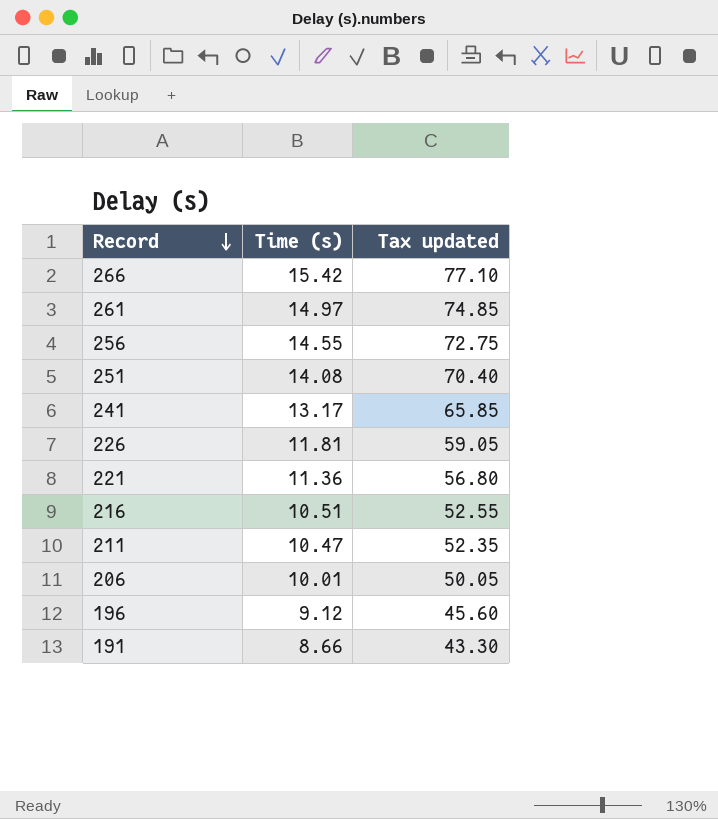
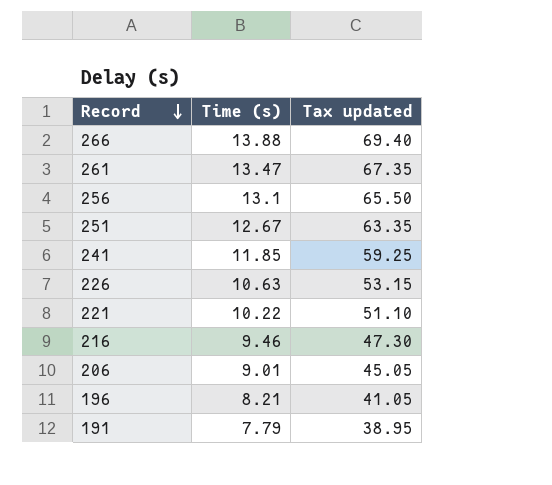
row 211: 10.47 | 52.35 -> none
266 | Time (s): 15.42 -> 13.88
266 | Tax updated: 77.10 -> 69.40
261 | Time (s): 14.97 -> 13.47
261 | Tax updated: 74.85 -> 67.35
256 | Time (s): 14.55 -> 13.1
256 | Tax updated: 72.75 -> 65.50
251 | Time (s): 14.08 -> 12.67
251 | Tax updated: 70.40 -> 63.35
241 | Time (s): 13.17 -> 11.85
241 | Tax updated: 65.85 -> 59.25
226 | Time (s): 11.81 -> 10.63
226 | Tax updated: 59.05 -> 53.15
221 | Time (s): 11.36 -> 10.22
221 | Tax updated: 56.80 -> 51.10
216 | Time (s): 10.51 -> 9.46
216 | Tax updated: 52.55 -> 47.30
206 | Time (s): 10.01 -> 9.01
206 | Tax updated: 50.05 -> 45.05
196 | Time (s): 9.12 -> 8.21
196 | Tax updated: 45.60 -> 41.05
191 | Time (s): 8.66 -> 7.79
191 | Tax updated: 43.30 -> 38.95

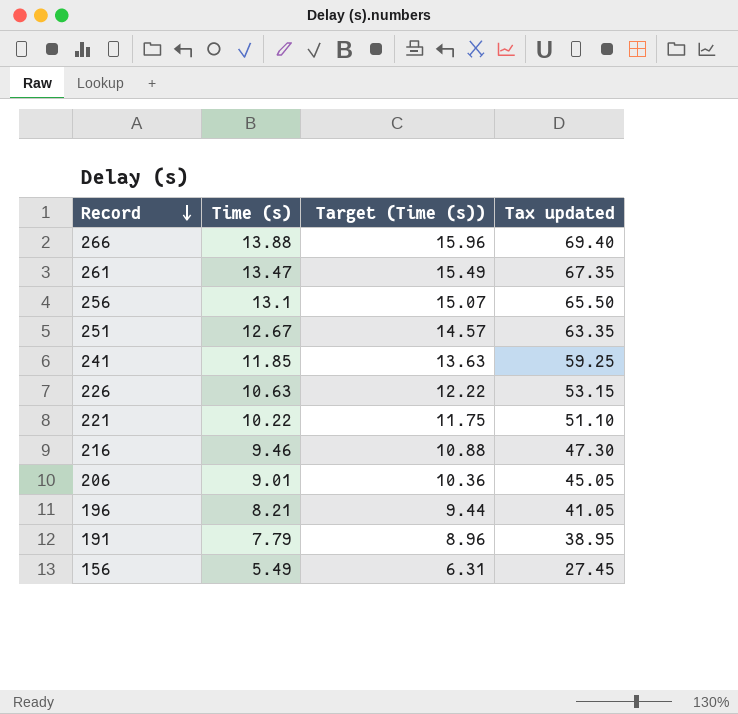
column Target (Time (s)) | formula: none -> [Time (s)] * 1.15
row 156: none -> 5.49 | 6.31 | 27.45

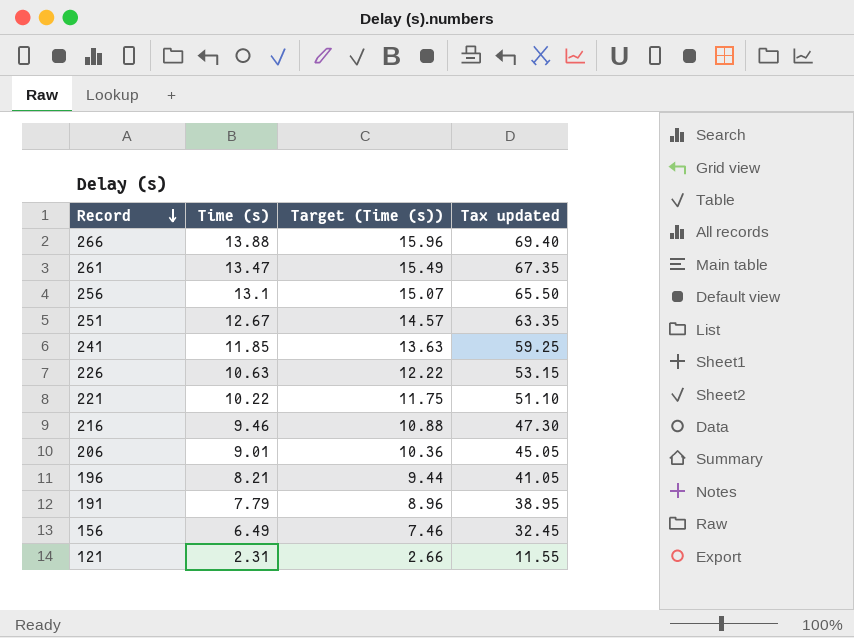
156 | Time (s): 5.49 -> 6.49
156 | Target (Time (s)): 6.31 -> 7.46
156 | Tax updated: 27.45 -> 32.45
row 121: none -> 2.31 | 2.66 | 11.55

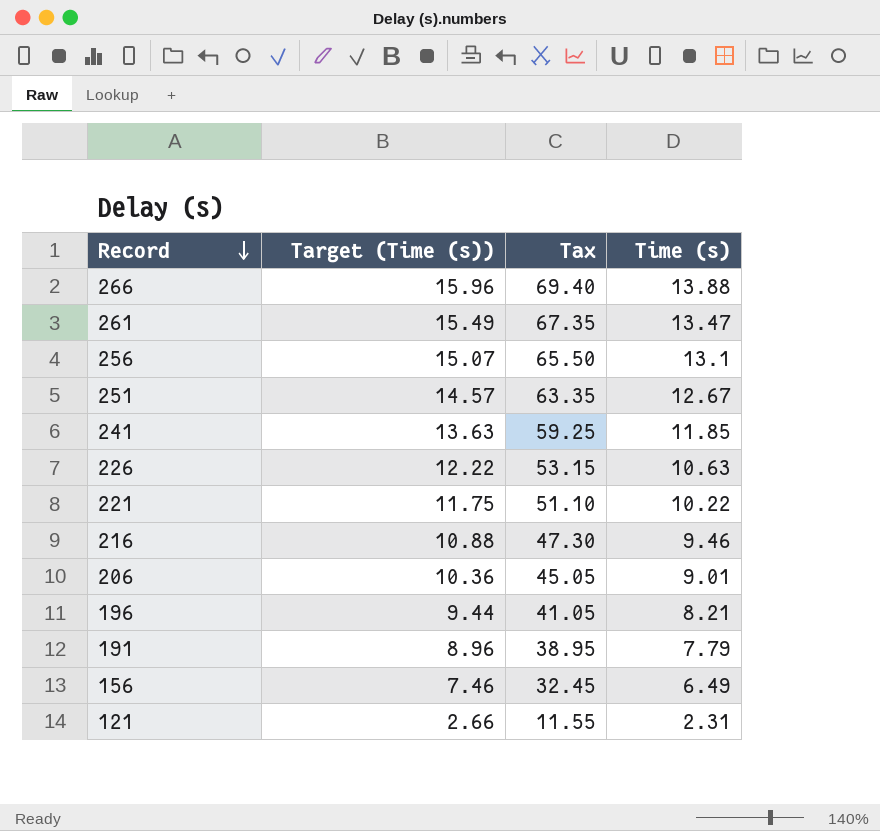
column name: Tax updated -> Tax
column Time (s) | position: 2 -> 4

